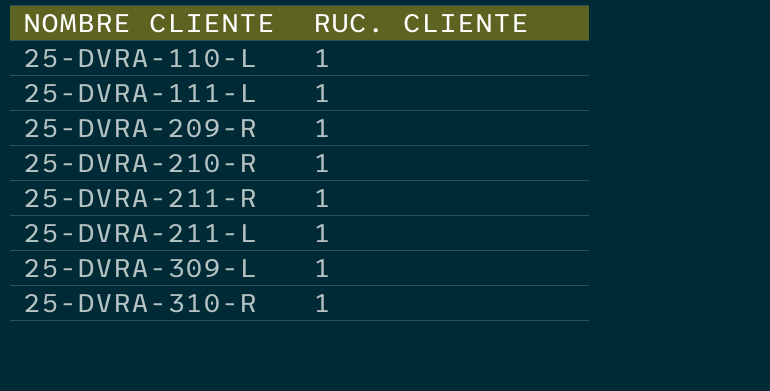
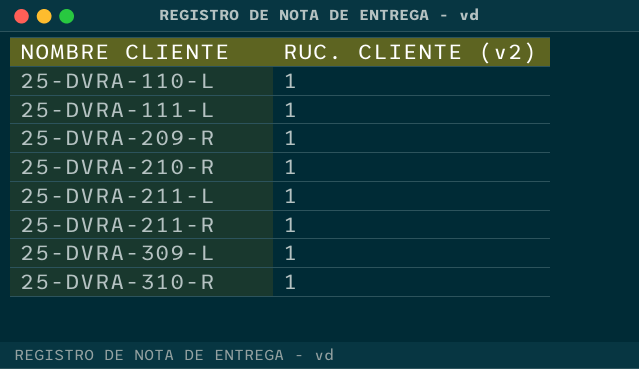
row order: none -> NOMBRE CLIENTE ascending
column name: RUC. CLIENTE -> RUC. CLIENTE (v2)

